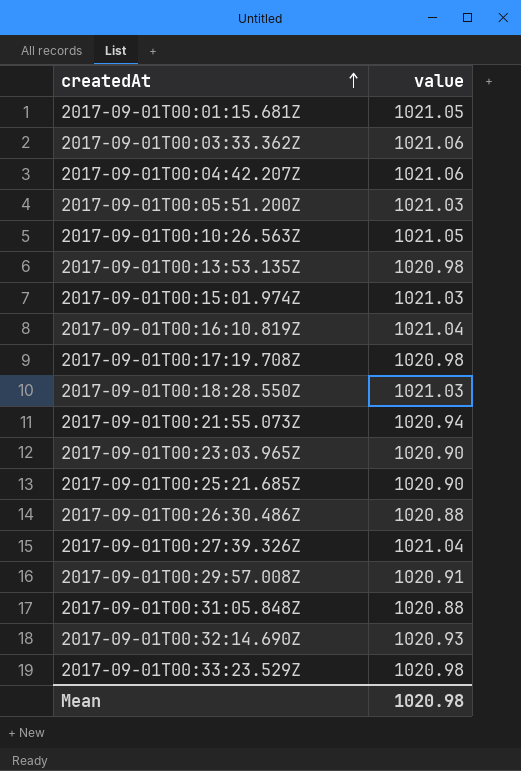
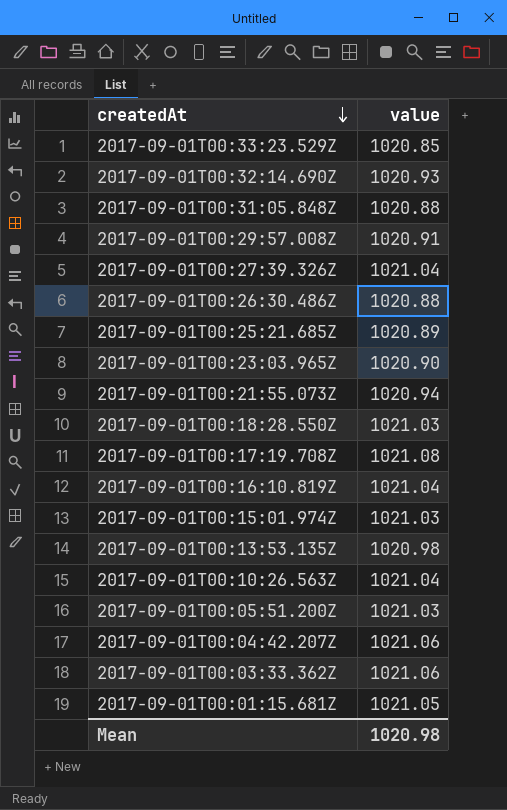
row order: createdAt ascending -> createdAt descending
2017-09-01T00:33:23.529Z | value: 1020.98 -> 1020.85
2017-09-01T00:25:21.685Z | value: 1020.90 -> 1020.89
2017-09-01T00:17:19.708Z | value: 1020.98 -> 1021.08
2017-09-01T00:10:26.563Z | value: 1021.05 -> 1021.04

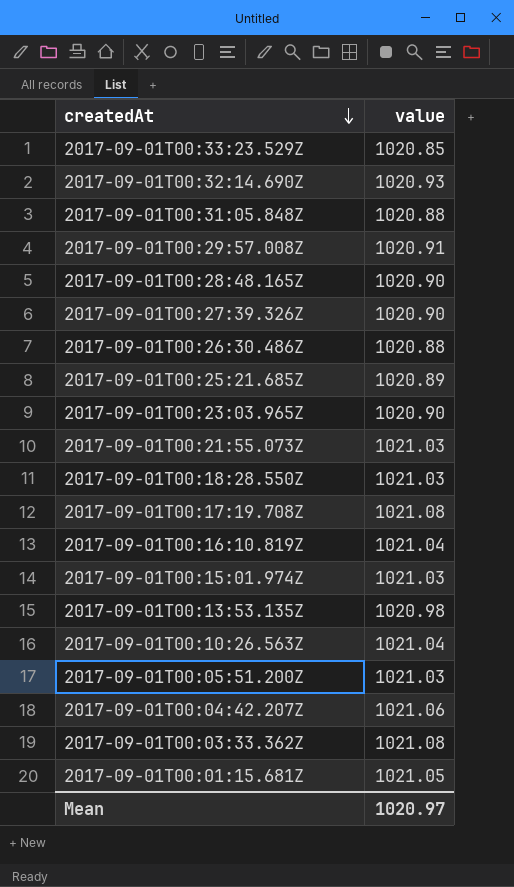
row 2017-09-01T00:28:48.165Z: none -> 1020.90
2017-09-01T00:27:39.326Z | value: 1021.04 -> 1020.90
2017-09-01T00:21:55.073Z | value: 1020.94 -> 1021.03
2017-09-01T00:03:33.362Z | value: 1021.06 -> 1021.08
Mean | value: 1020.98 -> 1020.97

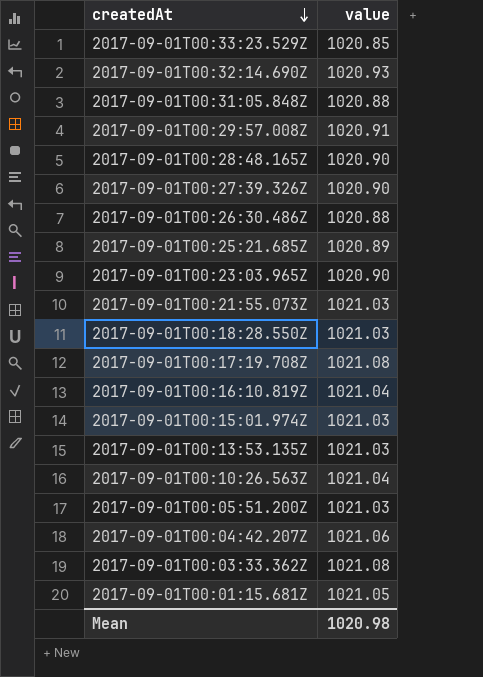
2017-09-01T00:13:53.135Z | value: 1020.98 -> 1021.03
Mean | value: 1020.97 -> 1020.98

